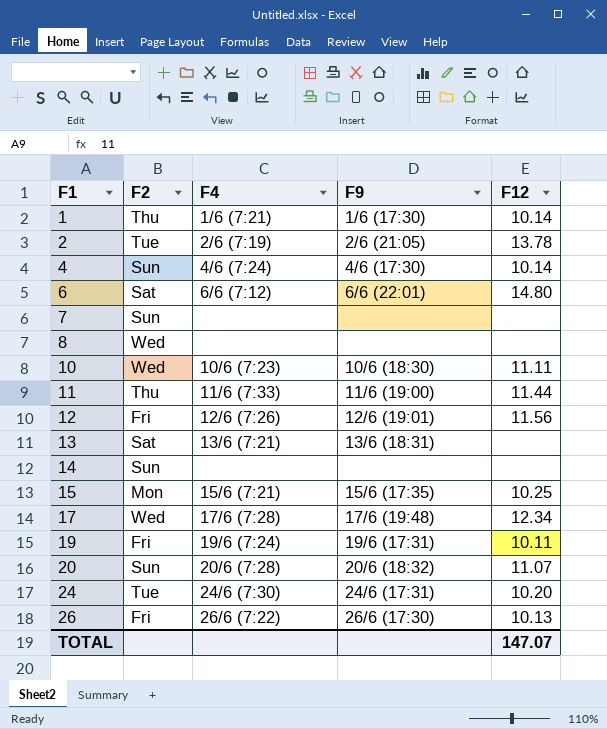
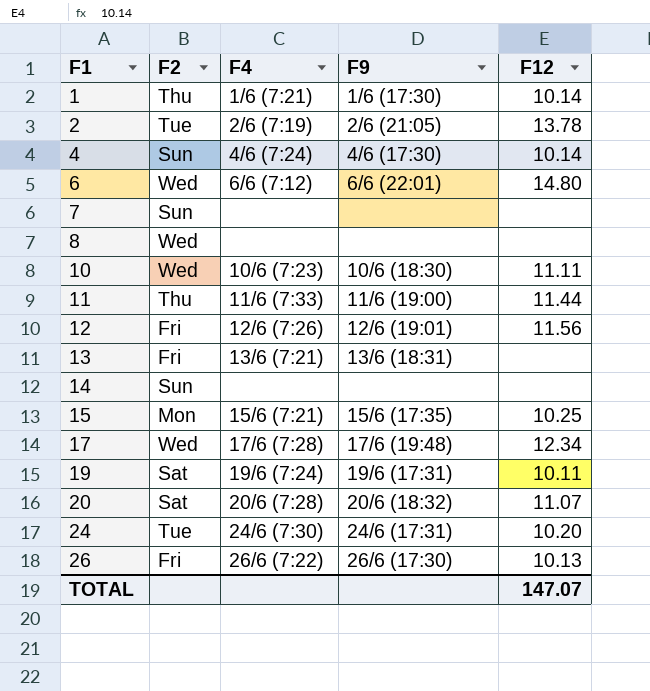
6 | F2: Sat -> Wed
13 | F2: Sat -> Fri
19 | F2: Fri -> Sat
20 | F2: Sun -> Sat

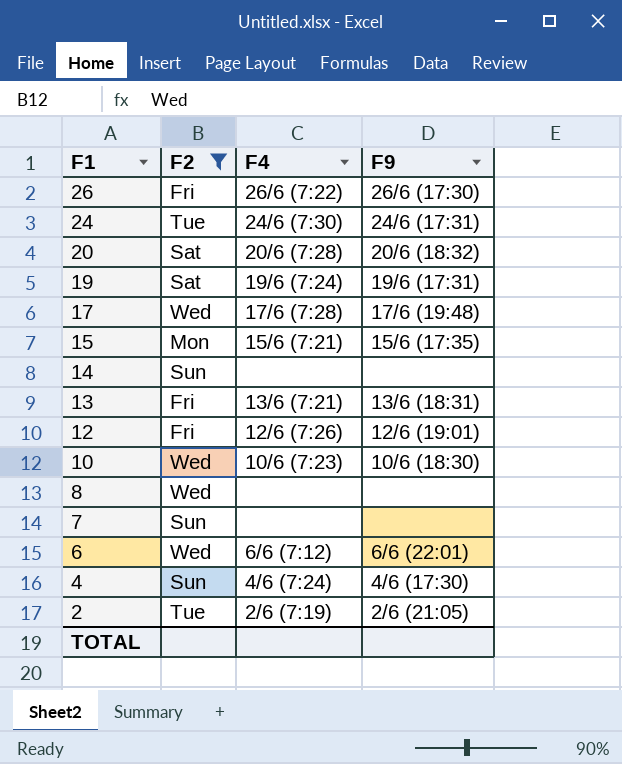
filter: none -> F2 != Thu
row order: F1 ascending -> F1 descending
column F12 | position: 5 -> none

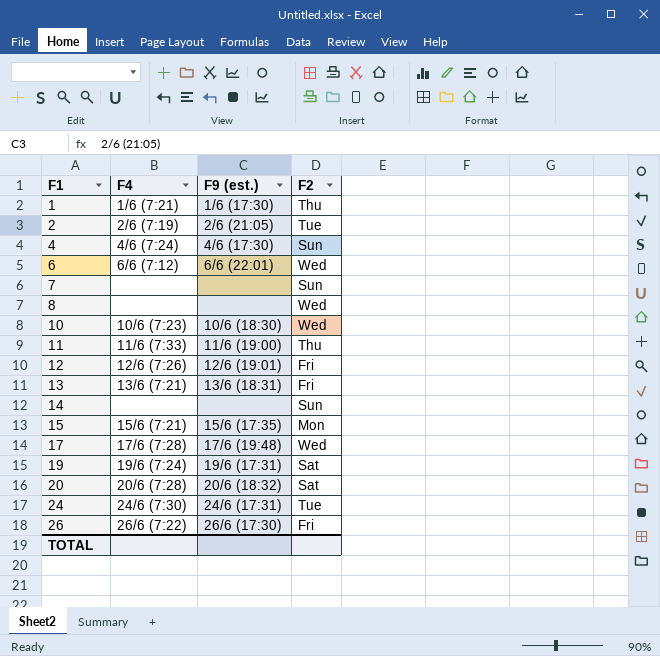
filter: F2 != Thu -> none
row order: F1 descending -> F1 ascending
column name: F9 -> F9 (est.)
column F2 | position: 2 -> 4

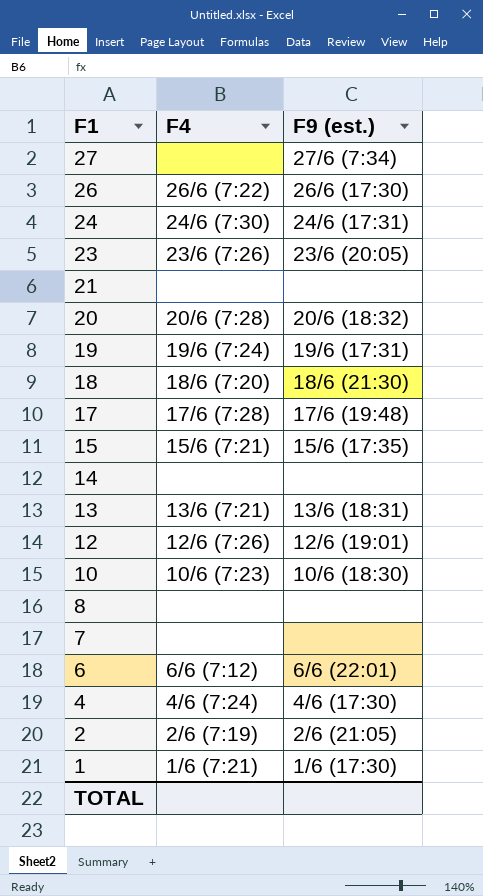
row order: F1 ascending -> F1 descending
column F2 | position: 4 -> none
row 11: 11/6 (7:33) | 11/6 (19:00) | Thu -> none
row 27: none -> none | 27/6 (7:34)
row 23: none -> 23/6 (7:26) | 23/6 (20:05)
row 21: none -> none | none
row 18: none -> 18/6 (7:20) | 18/6 (21:30)

